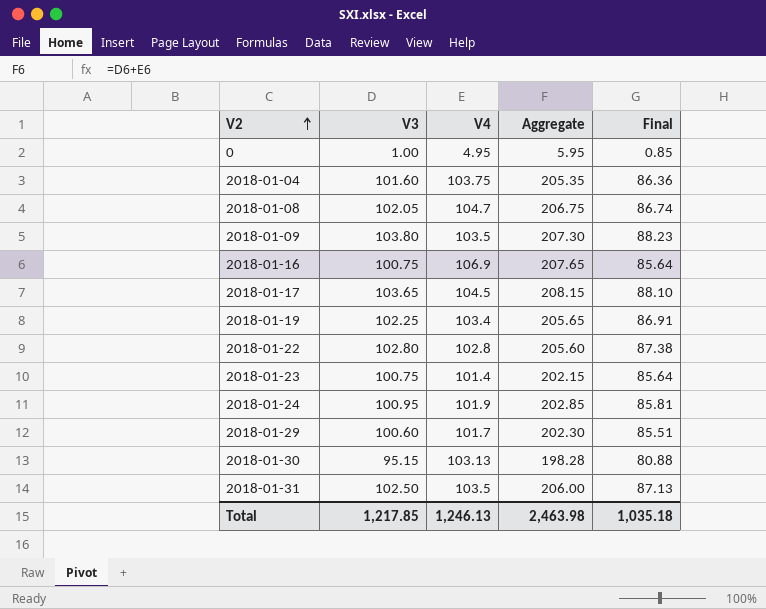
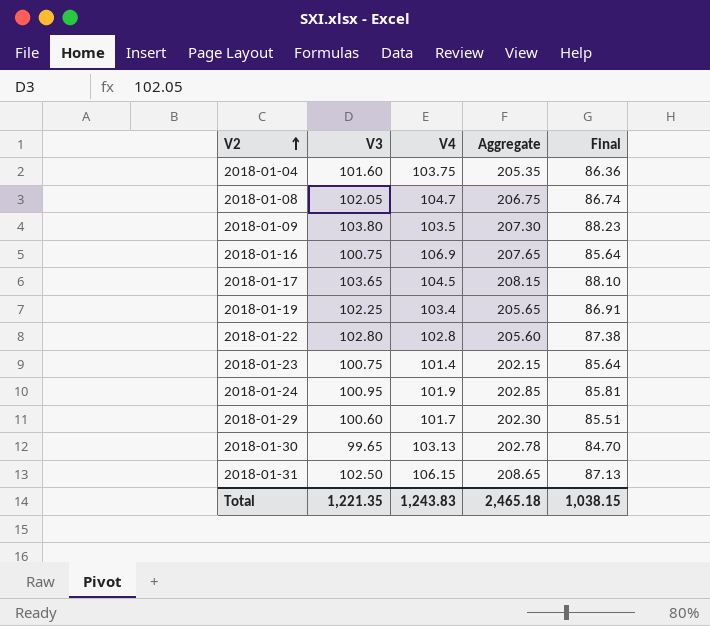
row 0: 1.00 | 4.95 | 5.95 | 0.85 -> none
2018-01-30 | V3: 95.15 -> 99.65
2018-01-30 | Aggregate: 198.28 -> 202.78
2018-01-30 | Final: 80.88 -> 84.70
2018-01-31 | V4: 103.5 -> 106.15
2018-01-31 | Aggregate: 206.00 -> 208.65
Total | V3: 1,217.85 -> 1,221.35
Total | V4: 1,246.13 -> 1,243.83
Total | Aggregate: 2,463.98 -> 2,465.18
Total | Final: 1,035.18 -> 1,038.15

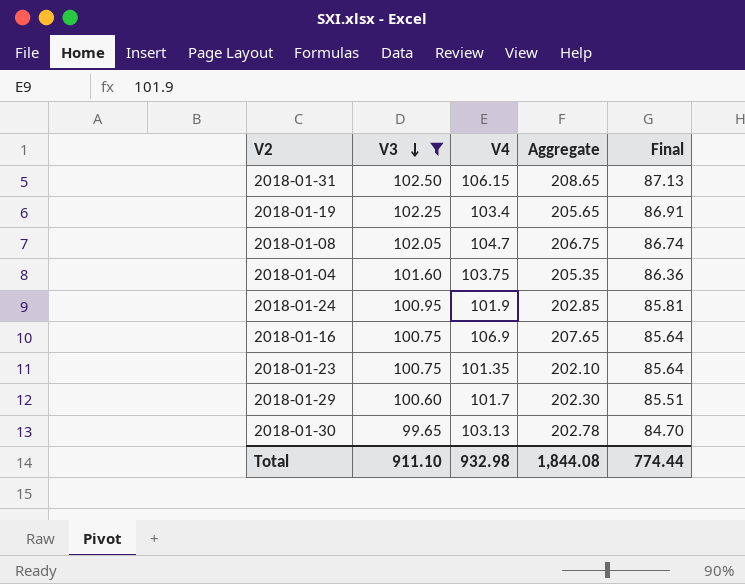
filter: none -> V3 <= 102.50
row order: V2 ascending -> V3 descending
2018-01-23 | V4: 101.4 -> 101.35
2018-01-23 | Aggregate: 202.15 -> 202.10
Total | V3: 1,221.35 -> 911.10
Total | V4: 1,243.83 -> 932.98
Total | Aggregate: 2,465.18 -> 1,844.08
Total | Final: 1,038.15 -> 774.44

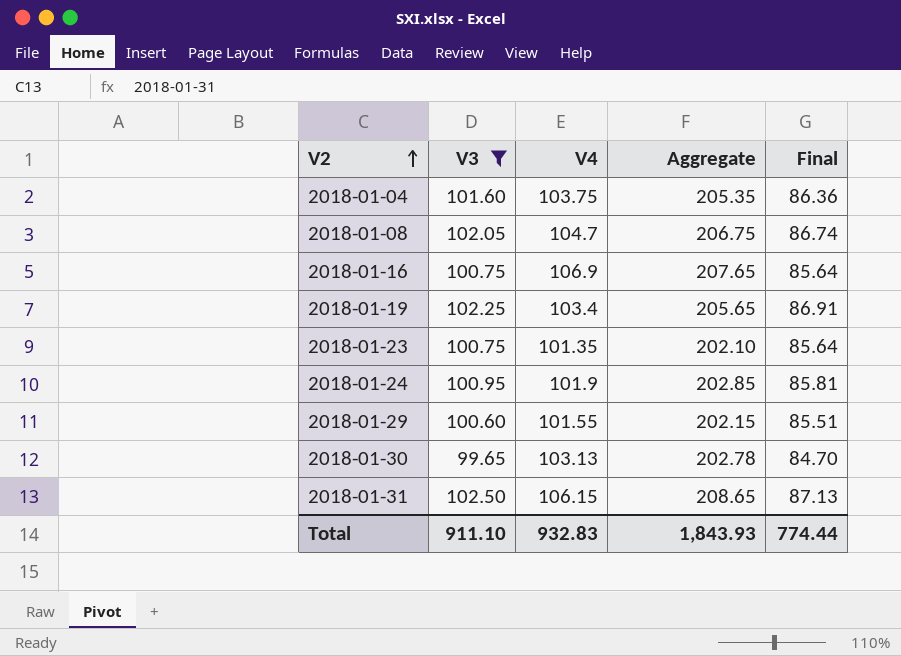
row order: V3 descending -> V2 ascending
2018-01-29 | V4: 101.7 -> 101.55
2018-01-29 | Aggregate: 202.30 -> 202.15
Total | V4: 932.98 -> 932.83
Total | Aggregate: 1,844.08 -> 1,843.93

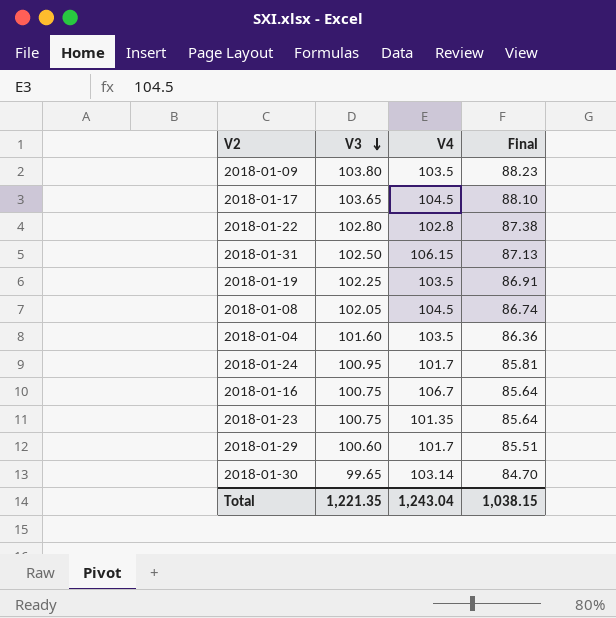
filter: V3 <= 102.50 -> none
row order: V2 ascending -> V3 descending
column Aggregate | formula: [V3] + [V4] -> none
2018-01-19 | V4: 103.4 -> 103.5
2018-01-08 | V4: 104.7 -> 104.5
2018-01-04 | V4: 103.75 -> 103.5
2018-01-24 | V4: 101.9 -> 101.7
2018-01-16 | V4: 106.9 -> 106.7
2018-01-29 | V4: 101.55 -> 101.7
2018-01-30 | V4: 103.13 -> 103.14
Total | V3: 911.10 -> 1,221.35
Total | V4: 932.83 -> 1,243.04
Total | Final: 774.44 -> 1,038.15

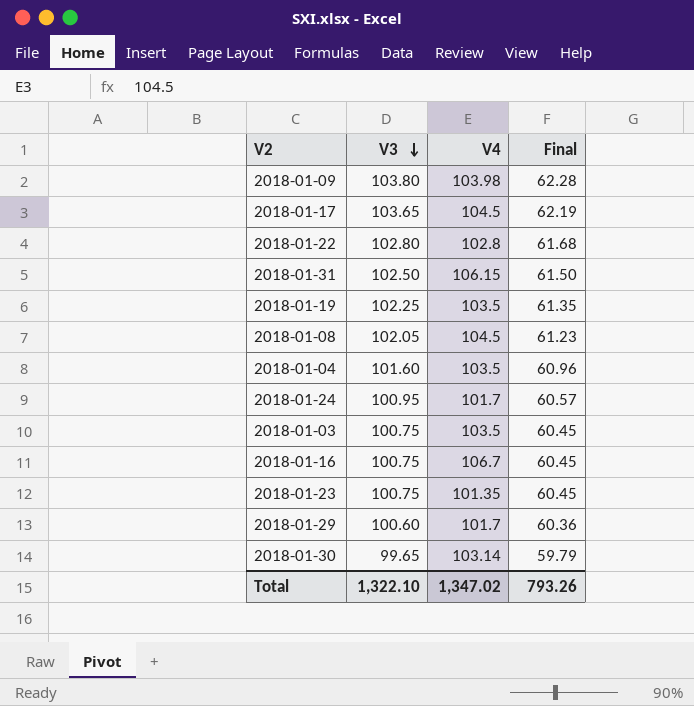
column Final | formula: [V3] * 0.85 -> [V3] * 0.6
2018-01-09 | V4: 103.5 -> 103.98
row 2018-01-03: none -> 100.75 | 103.5 | 60.45
Total | V3: 1,221.35 -> 1,322.10
Total | V4: 1,243.04 -> 1,347.02
Total | Final: 1,038.15 -> 793.26

